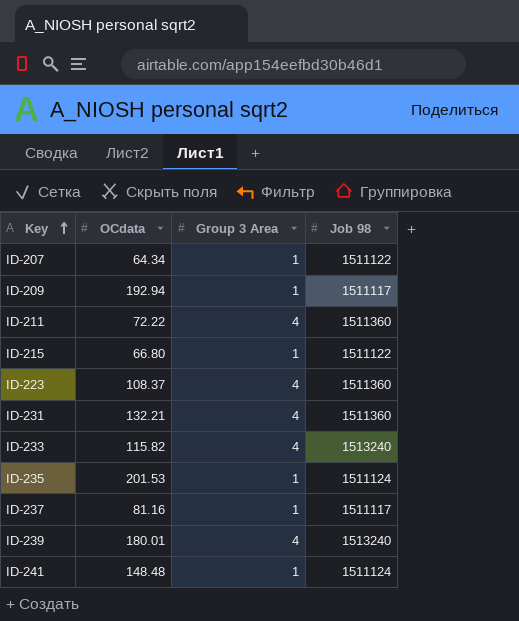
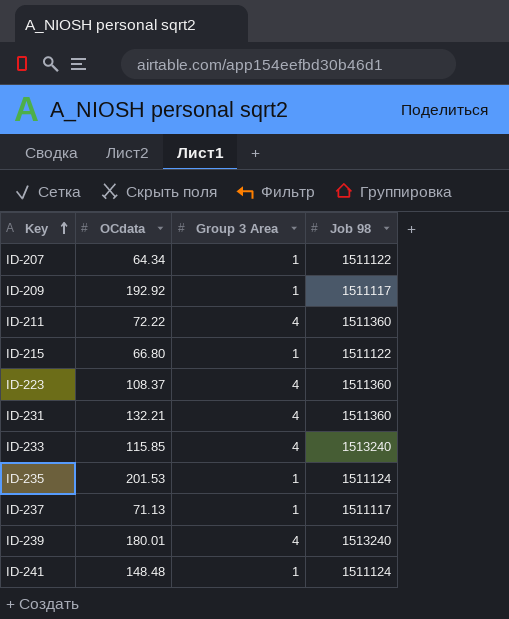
ID-209 | OCdata: 192.94 -> 192.92
ID-233 | OCdata: 115.82 -> 115.85
ID-237 | OCdata: 81.16 -> 71.13

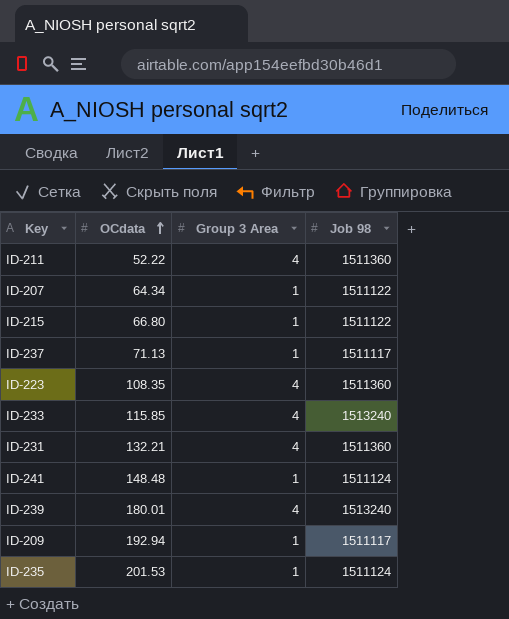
row order: Key ascending -> OCdata ascending
ID-211 | OCdata: 72.22 -> 52.22
ID-223 | OCdata: 108.37 -> 108.35
ID-209 | OCdata: 192.92 -> 192.94

